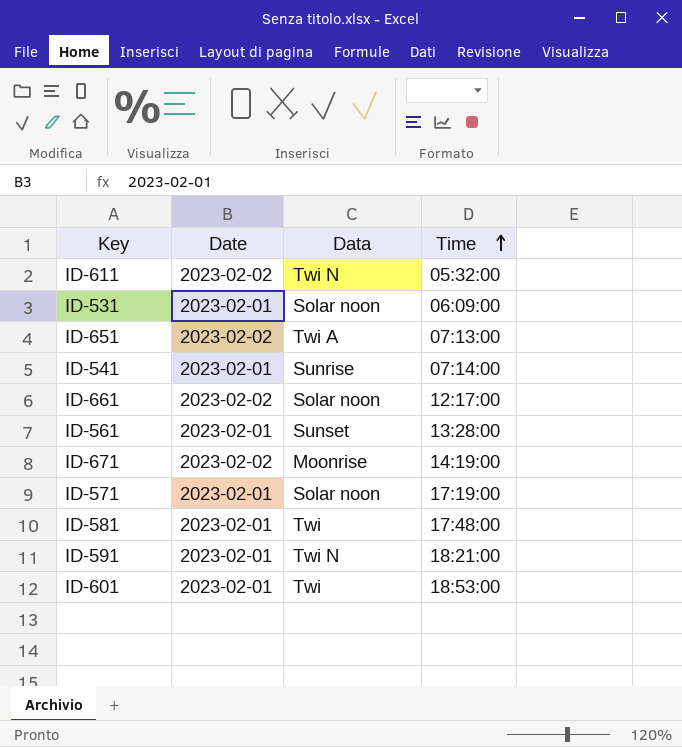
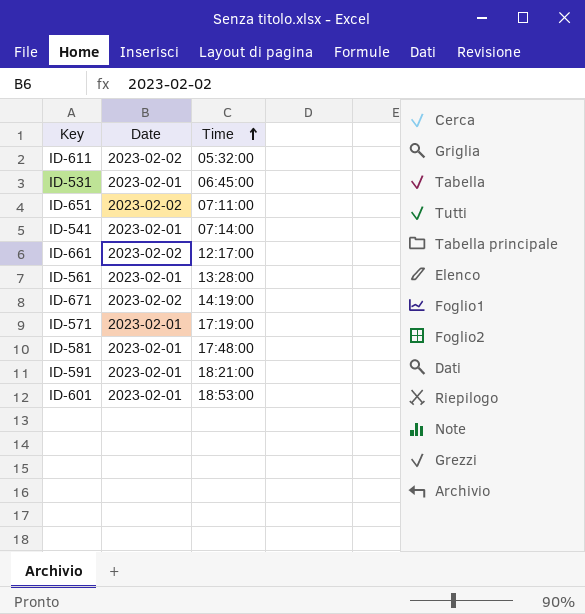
column Data | position: 3 -> none
ID-531 | Time: 06:09:00 -> 06:45:00
ID-651 | Time: 07:13:00 -> 07:11:00

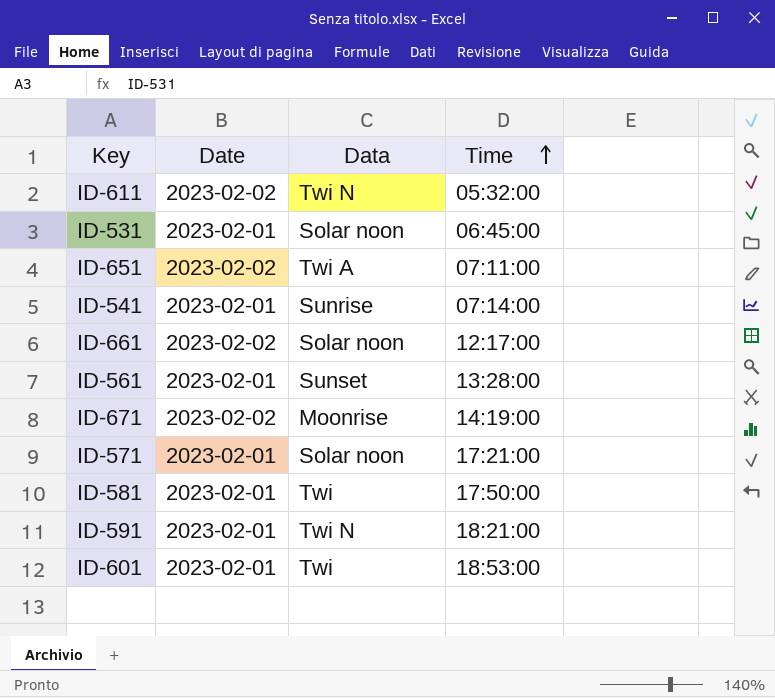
column Data | position: none -> 3
ID-571 | Time: 17:19:00 -> 17:21:00
ID-581 | Time: 17:48:00 -> 17:50:00

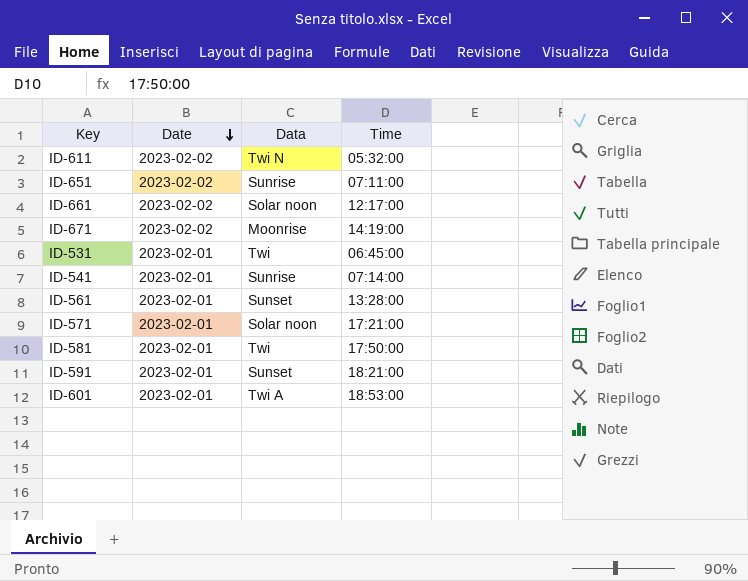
row order: Time ascending -> Date descending
ID-651 | Data: Twi A -> Sunrise
ID-531 | Data: Solar noon -> Twi
ID-591 | Data: Twi N -> Sunset
ID-601 | Data: Twi -> Twi A

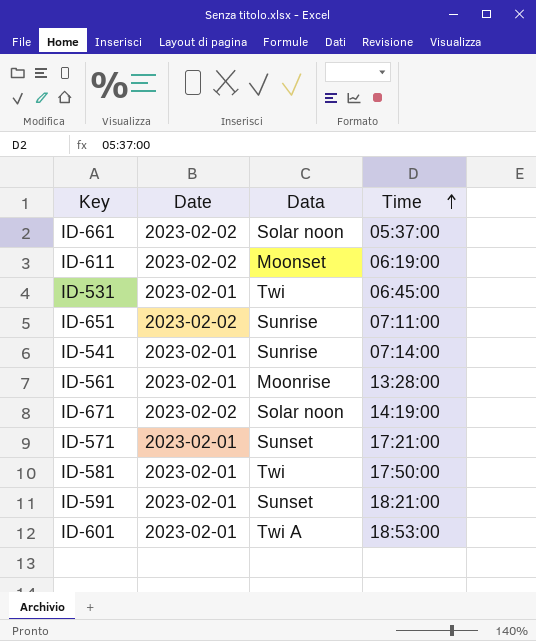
row order: Date descending -> Time ascending
ID-661 | Time: 12:17:00 -> 05:37:00
ID-611 | Data: Twi N -> Moonset
ID-611 | Time: 05:32:00 -> 06:19:00
ID-561 | Data: Sunset -> Moonrise
ID-671 | Data: Moonrise -> Solar noon
ID-571 | Data: Solar noon -> Sunset

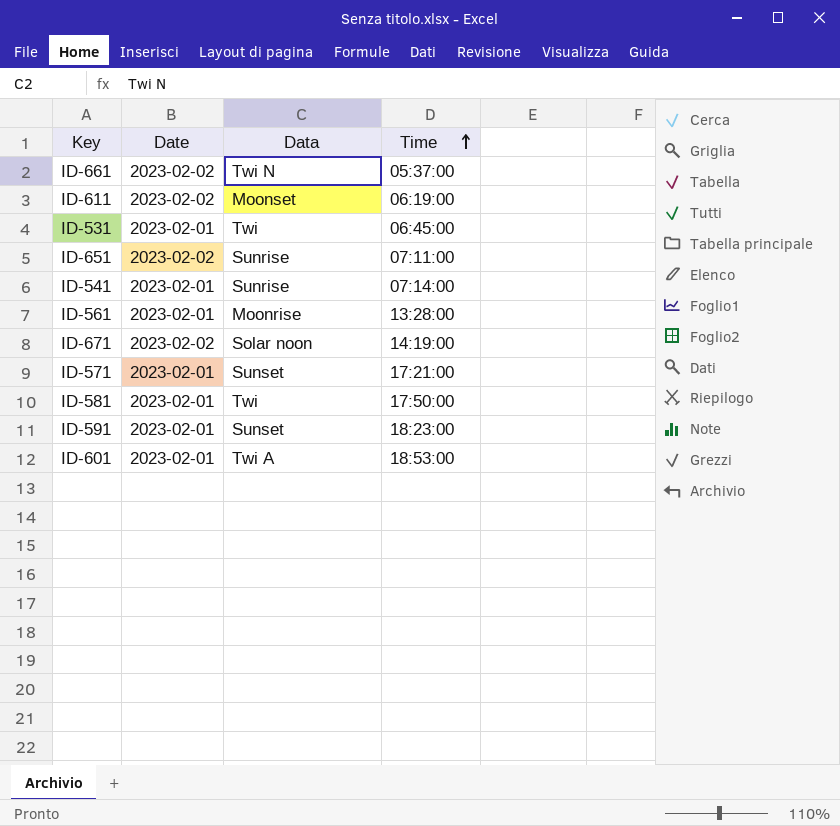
ID-661 | Data: Solar noon -> Twi N
ID-591 | Time: 18:21:00 -> 18:23:00

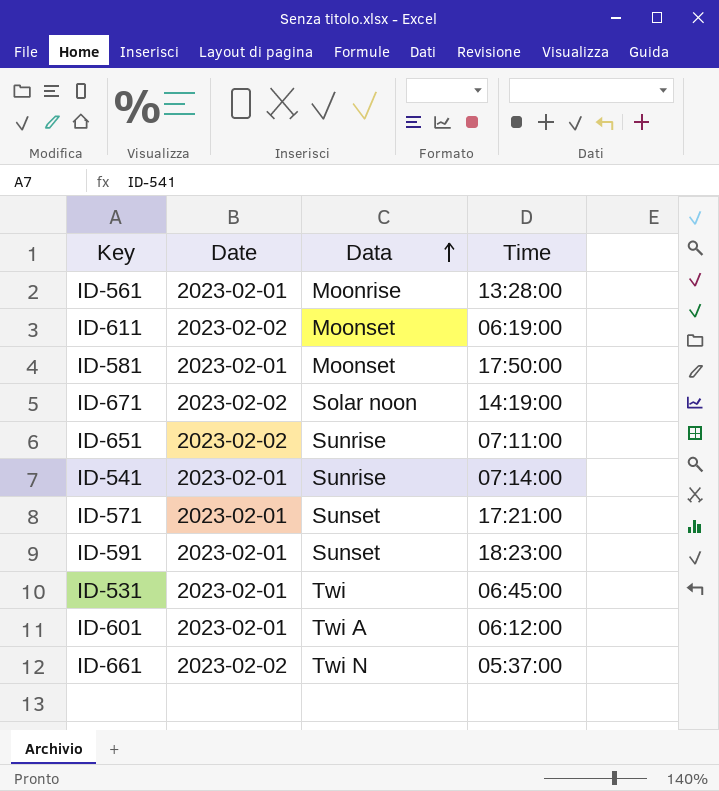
row order: Time ascending -> Data ascending
ID-581 | Data: Twi -> Moonset
ID-601 | Time: 18:53:00 -> 06:12:00

